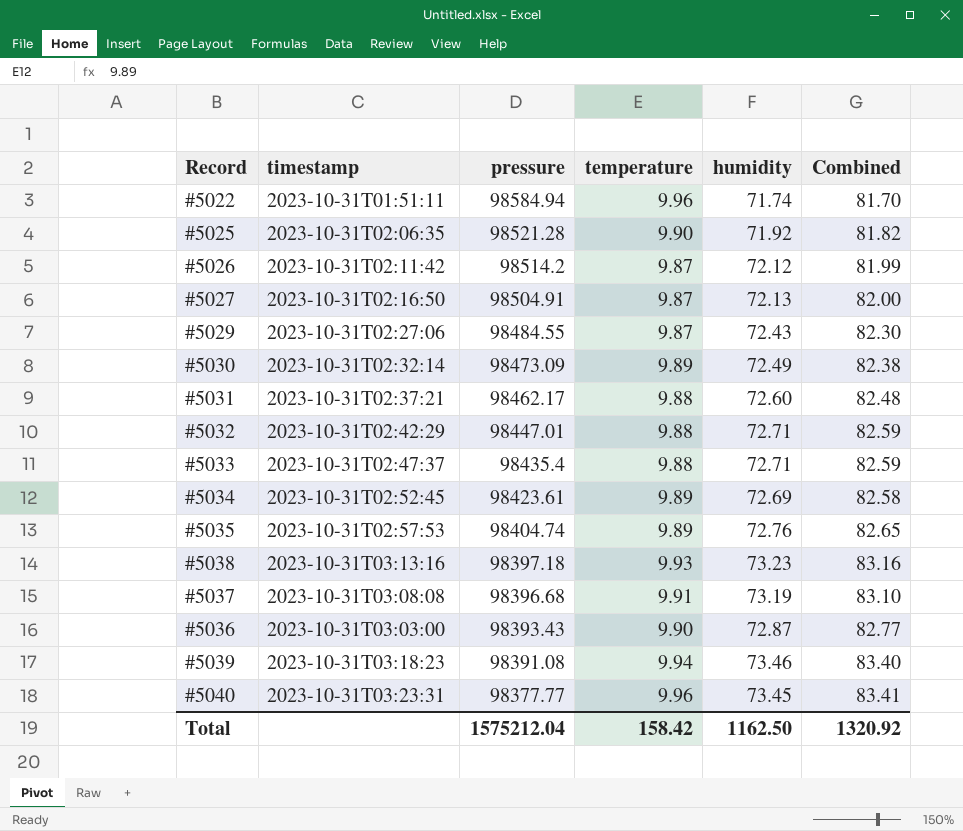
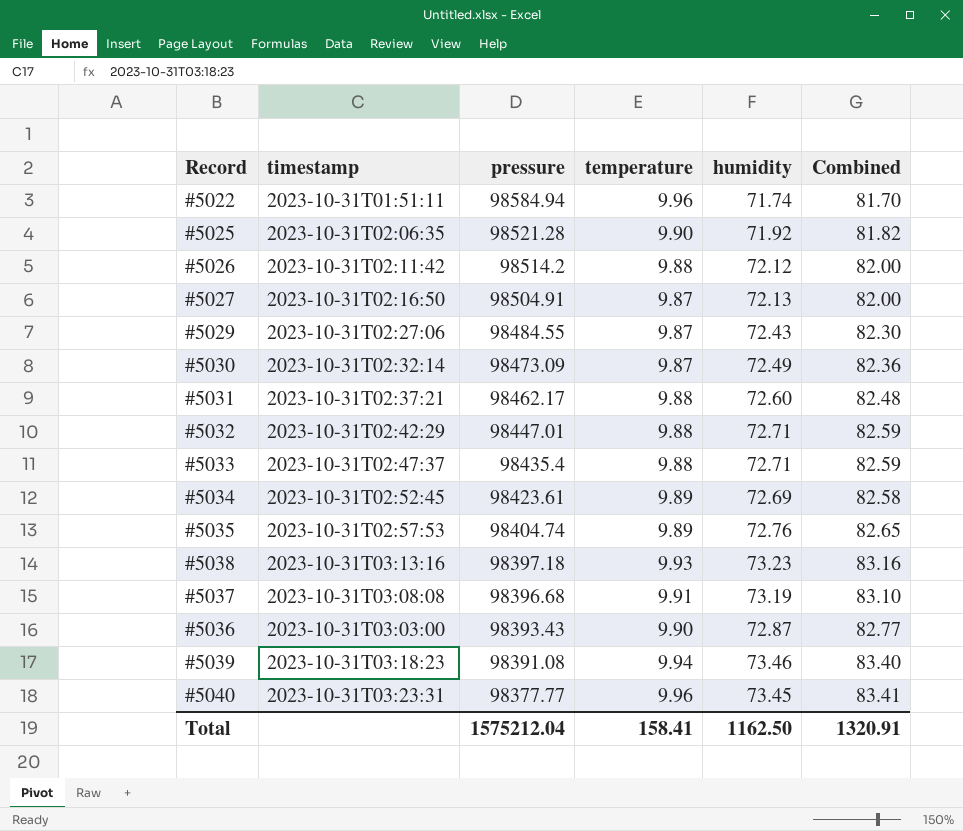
#5026 | temperature: 9.87 -> 9.88
#5026 | Combined: 81.99 -> 82.00
#5030 | temperature: 9.89 -> 9.87
#5030 | Combined: 82.38 -> 82.36
Total | temperature: 158.42 -> 158.41
Total | Combined: 1320.92 -> 1320.91

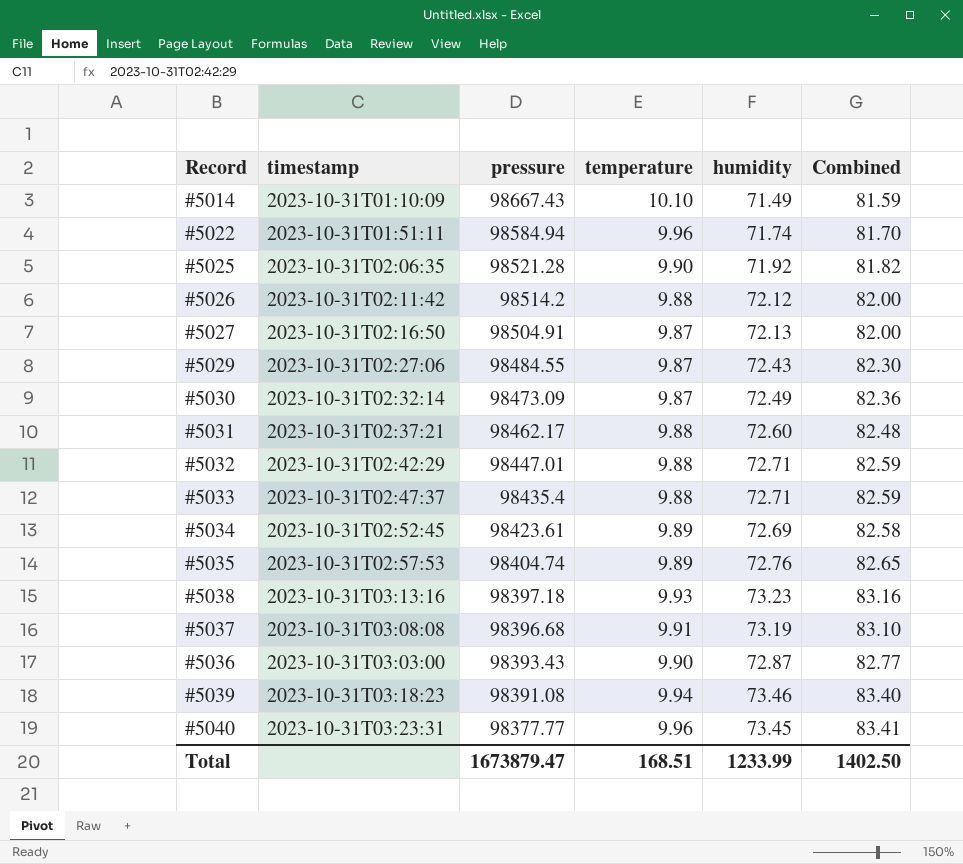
row #5014: none -> 2023-10-31T01:10:09 | 98667.43 | 10.10 | 71.49 | 81.59
Total | pressure: 1575212.04 -> 1673879.47
Total | temperature: 158.41 -> 168.51
Total | humidity: 1162.50 -> 1233.99
Total | Combined: 1320.91 -> 1402.50

